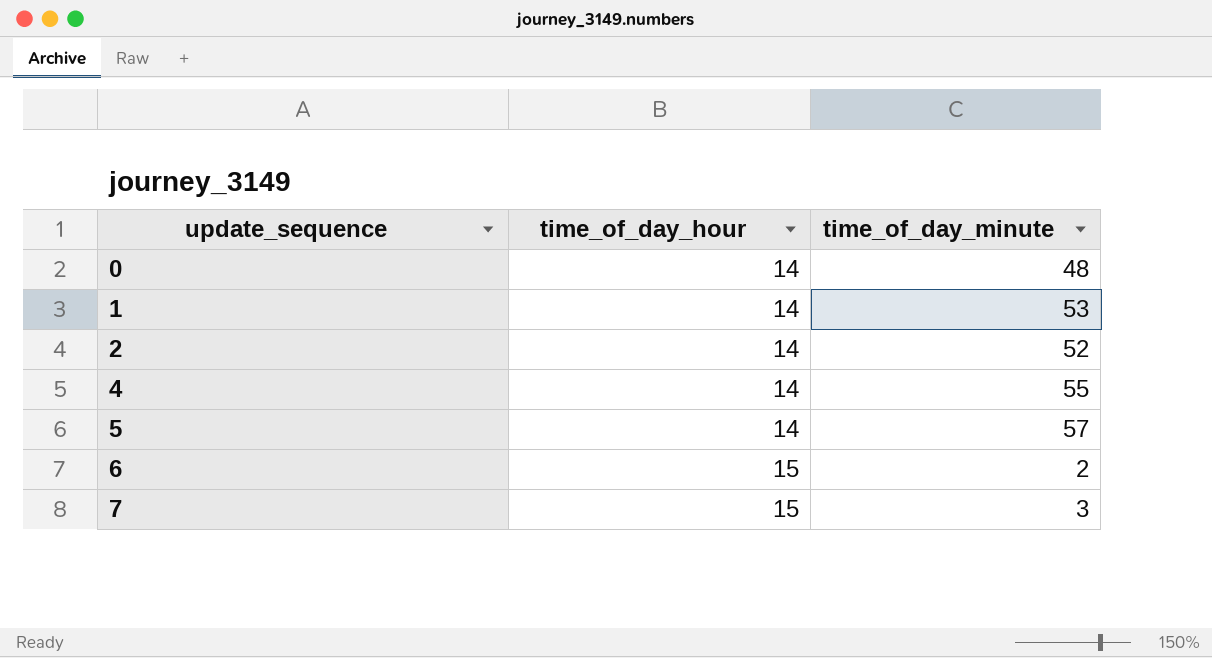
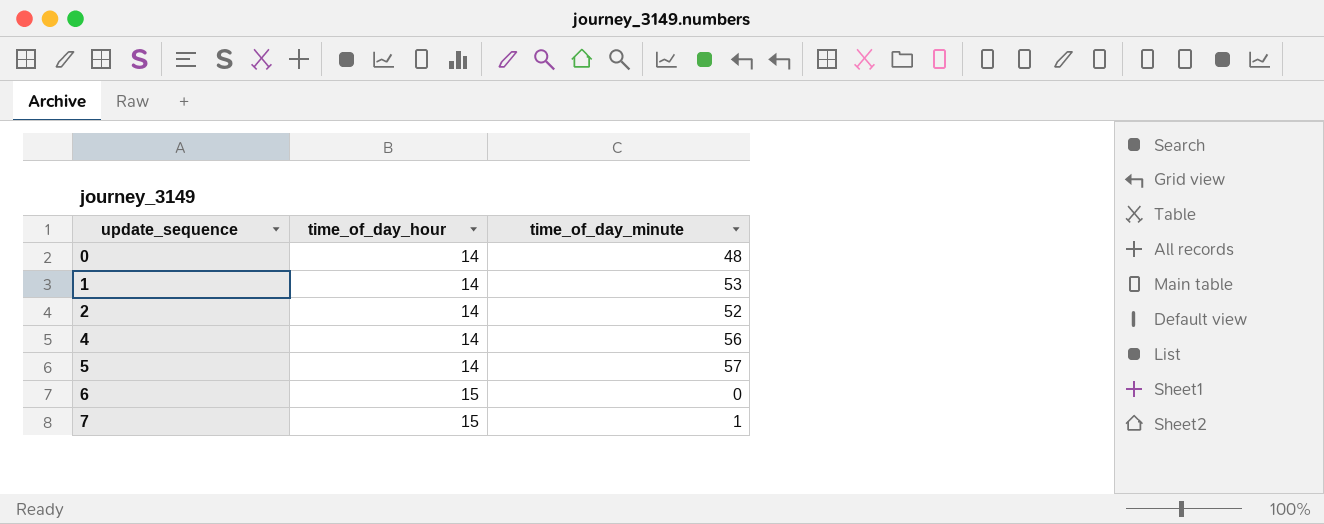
4 | time_of_day_minute: 55 -> 56
6 | time_of_day_minute: 2 -> 0
7 | time_of_day_minute: 3 -> 1

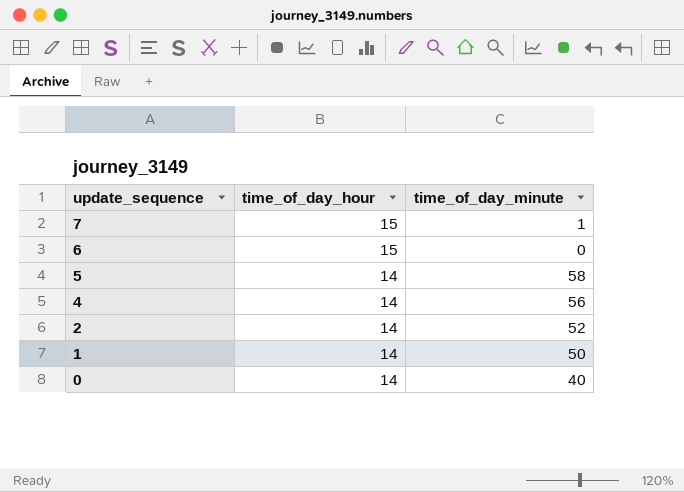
row order: update_sequence ascending -> update_sequence descending
5 | time_of_day_minute: 57 -> 58
1 | time_of_day_minute: 53 -> 50
0 | time_of_day_minute: 48 -> 40

